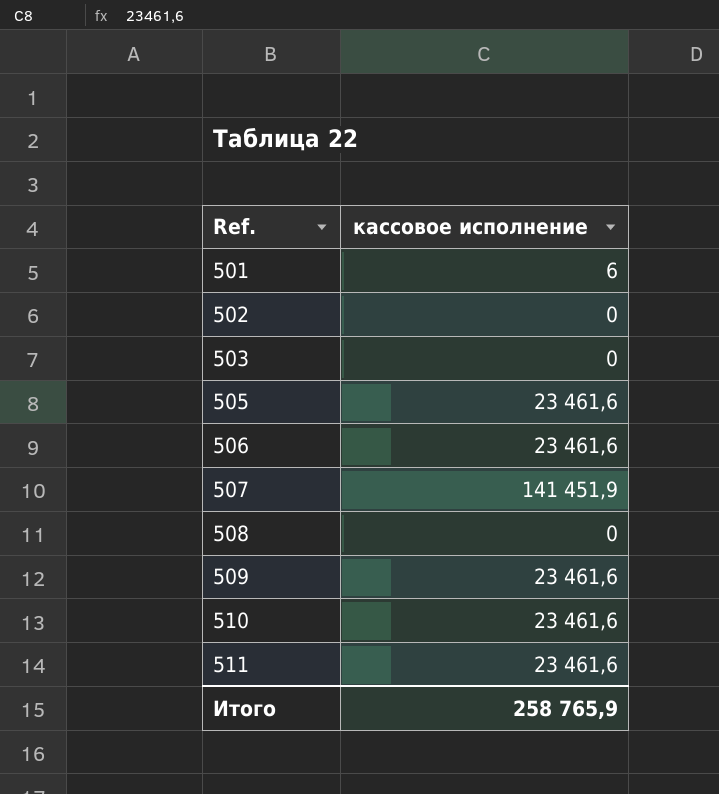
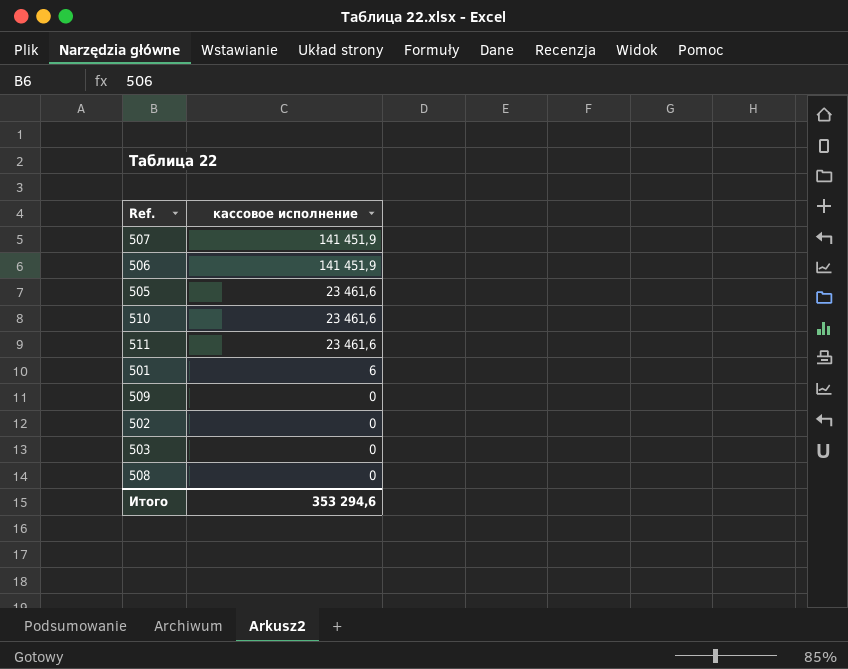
row order: Ref. ascending -> кассовое исполнение descending
506 | кассовое исполнение: 23 461,6 -> 141 451,9
509 | кассовое исполнение: 23 461,6 -> 0
Итого | кассовое исполнение: 258 765,9 -> 353 294,6

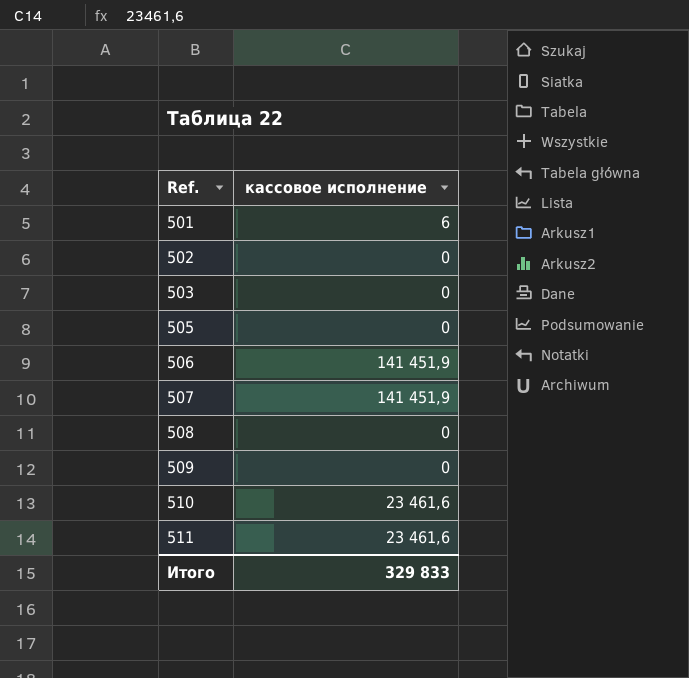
row order: кассовое исполнение descending -> Ref. ascending
505 | кассовое исполнение: 23 461,6 -> 0
Итого | кассовое исполнение: 353 294,6 -> 329 833

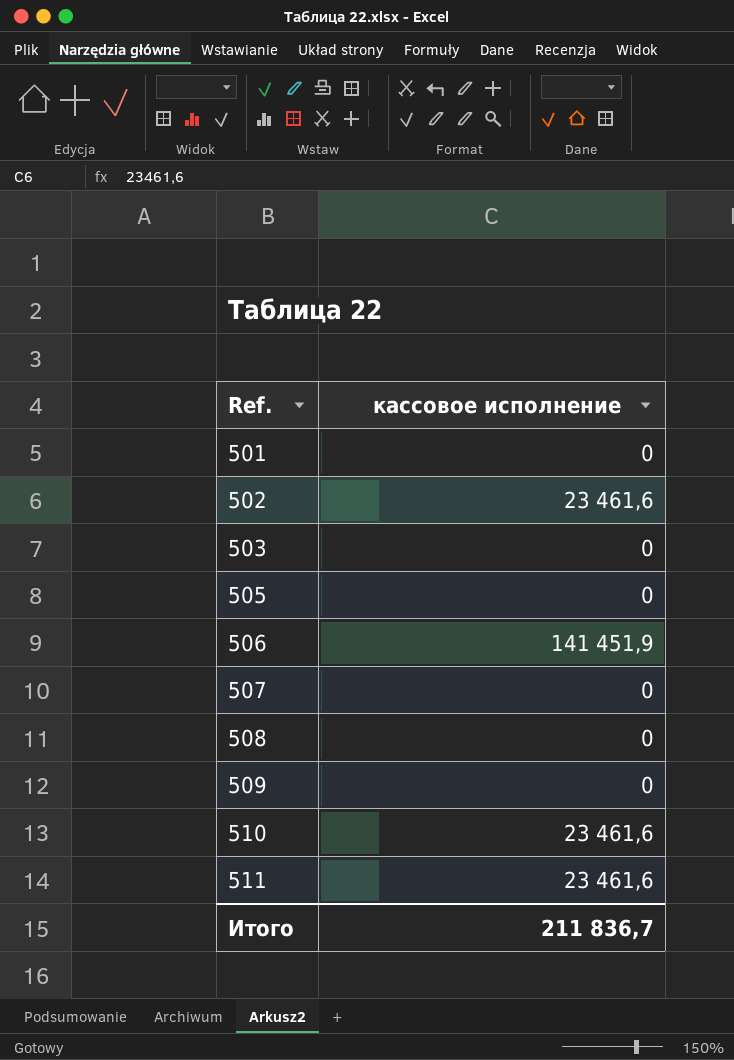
501 | кассовое исполнение: 6 -> 0
502 | кассовое исполнение: 0 -> 23 461,6
507 | кассовое исполнение: 141 451,9 -> 0
Итого | кассовое исполнение: 329 833 -> 211 836,7

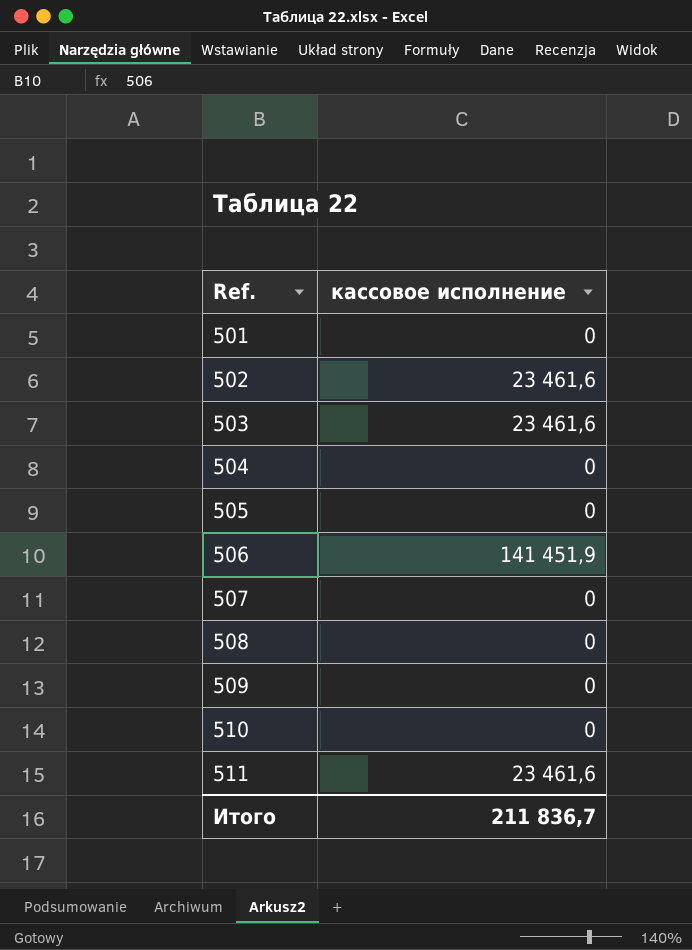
503 | кассовое исполнение: 0 -> 23 461,6
row 504: none -> 0
510 | кассовое исполнение: 23 461,6 -> 0

